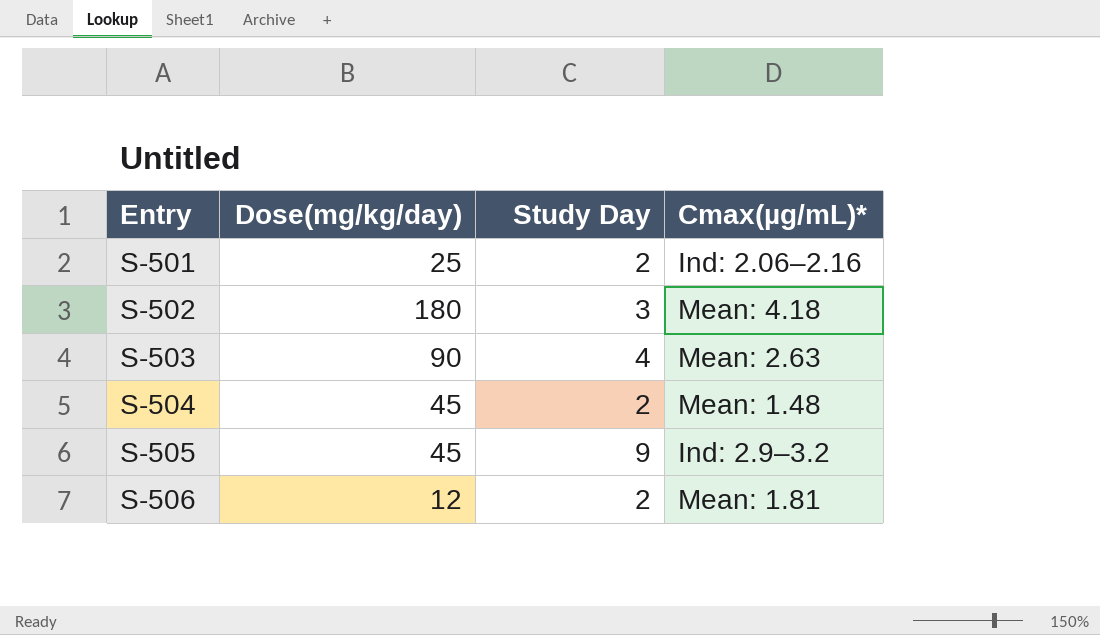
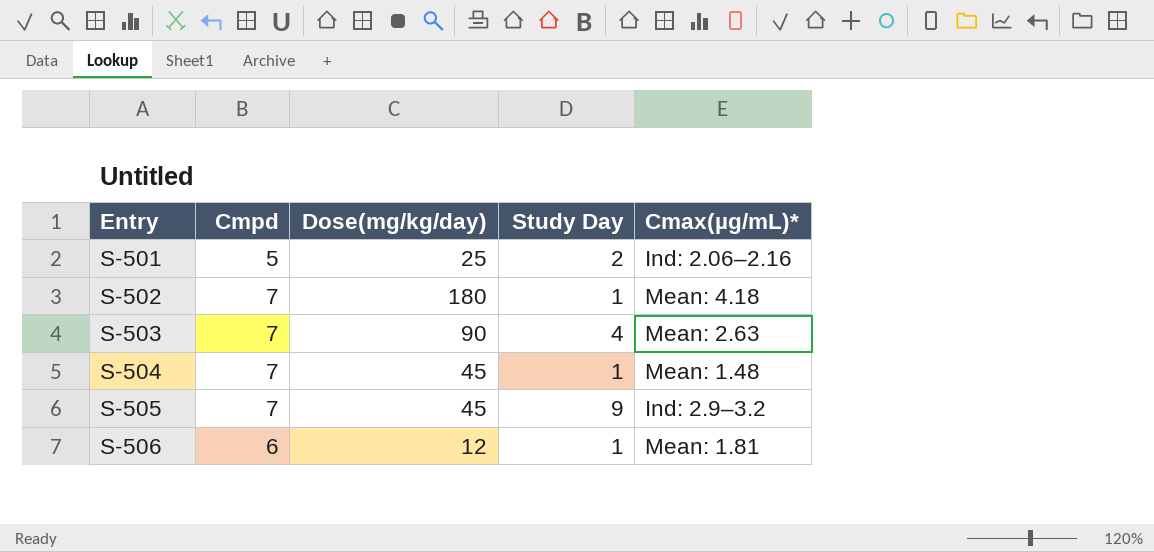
column Cmpd | position: none -> 2
S-502 | Study Day: 3 -> 1
S-504 | Study Day: 2 -> 1
S-506 | Study Day: 2 -> 1

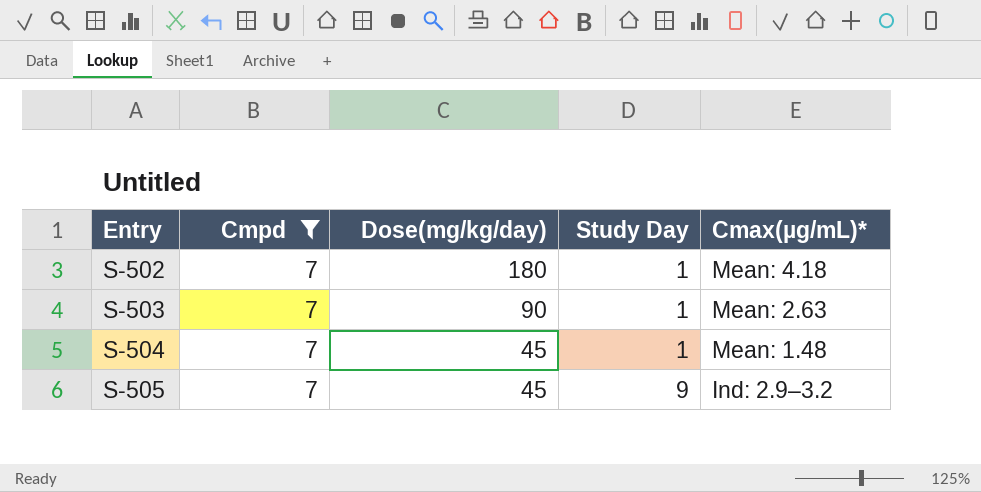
filter: none -> Cmpd = 7
S-503 | Study Day: 4 -> 1

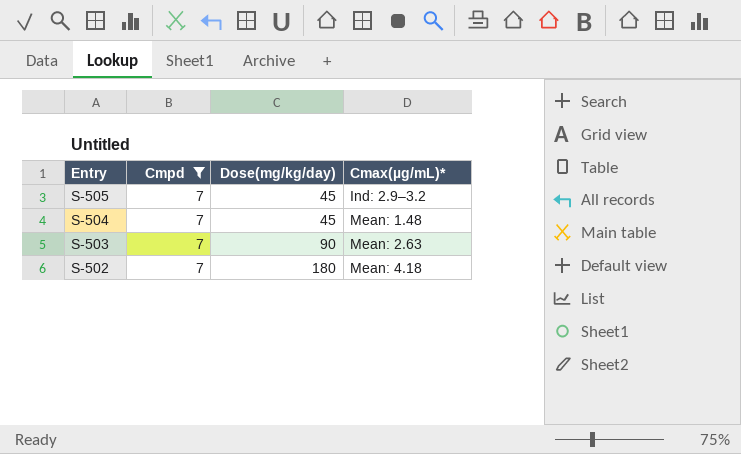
row order: Entry ascending -> Entry descending
column Study Day | position: 4 -> none

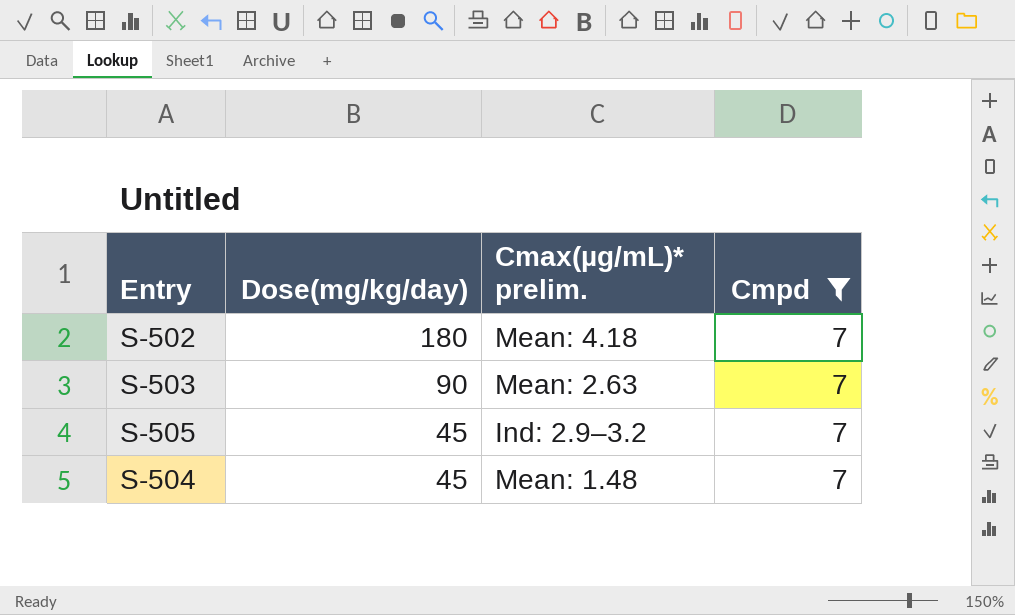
row order: Entry descending -> Dose(mg/kg/day) descending
column name: Cmax(µg/mL)* -> Cmax(µg/mL)* prelim.
column Cmpd | position: 2 -> 4

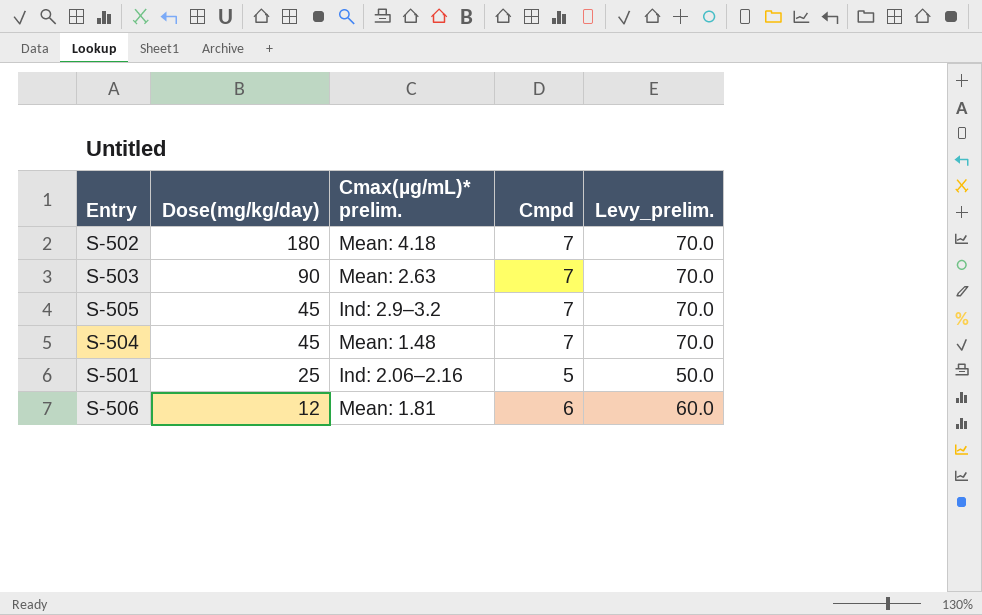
filter: Cmpd = 7 -> none
column Levy_prelim. | formula: none -> [Cmpd] * 10

